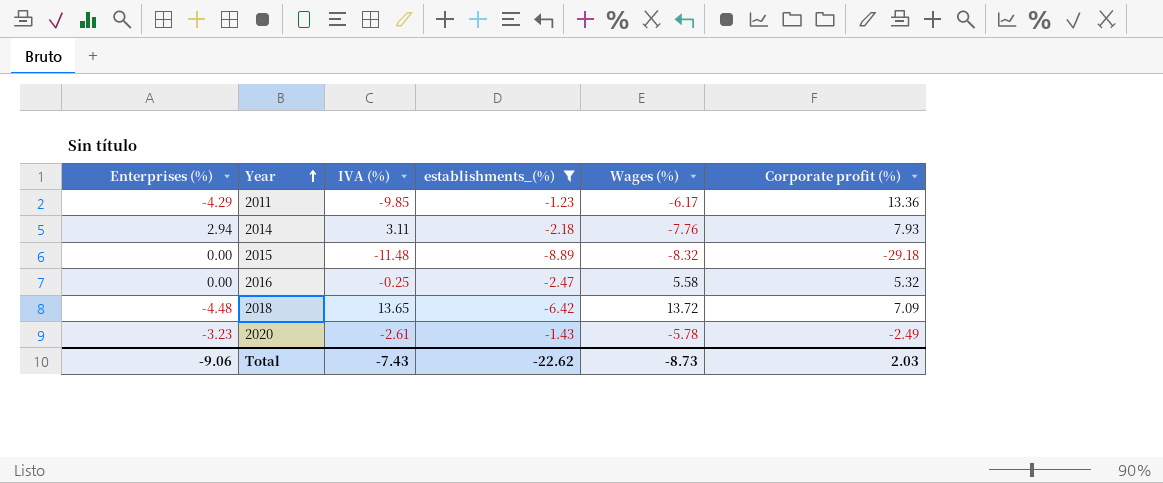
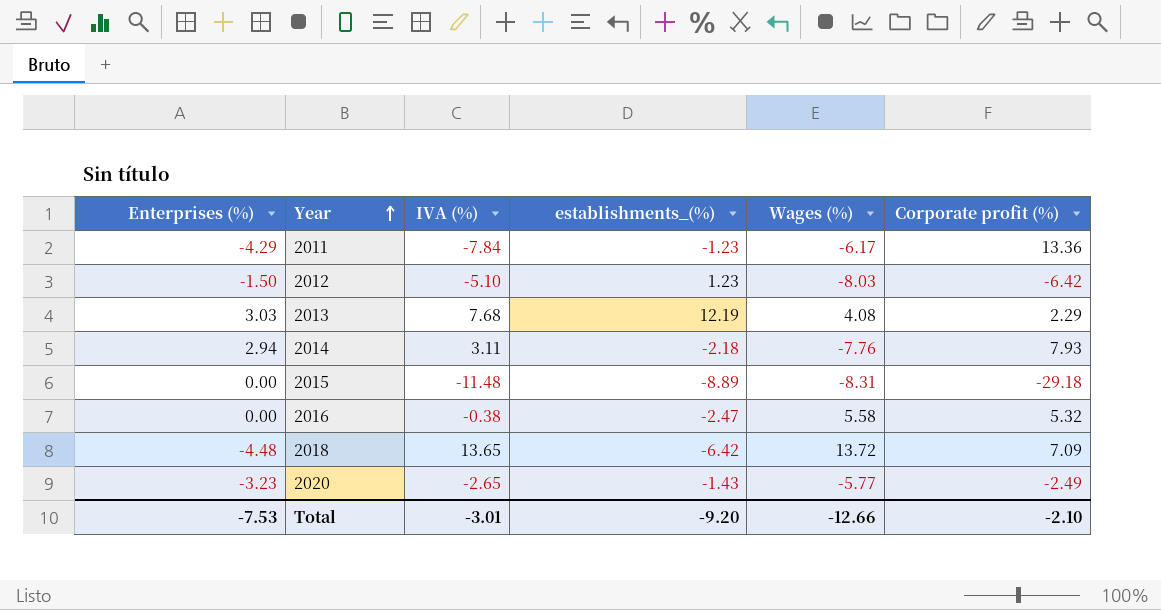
filter: establishments_(%) <= -1.23 -> none
2011 | IVA (%): -9.85 -> -7.84
2015 | Wages (%): -8.32 -> -8.31
2016 | IVA (%): -0.25 -> -0.38
2020 | IVA (%): -2.61 -> -2.65
2020 | Wages (%): -5.78 -> -5.77
Total | Enterprises (%): -9.06 -> -7.53
Total | IVA (%): -7.43 -> -3.01
Total | establishments_(%): -22.62 -> -9.20
Total | Wages (%): -8.73 -> -12.66
Total | Corporate profit (%): 2.03 -> -2.10

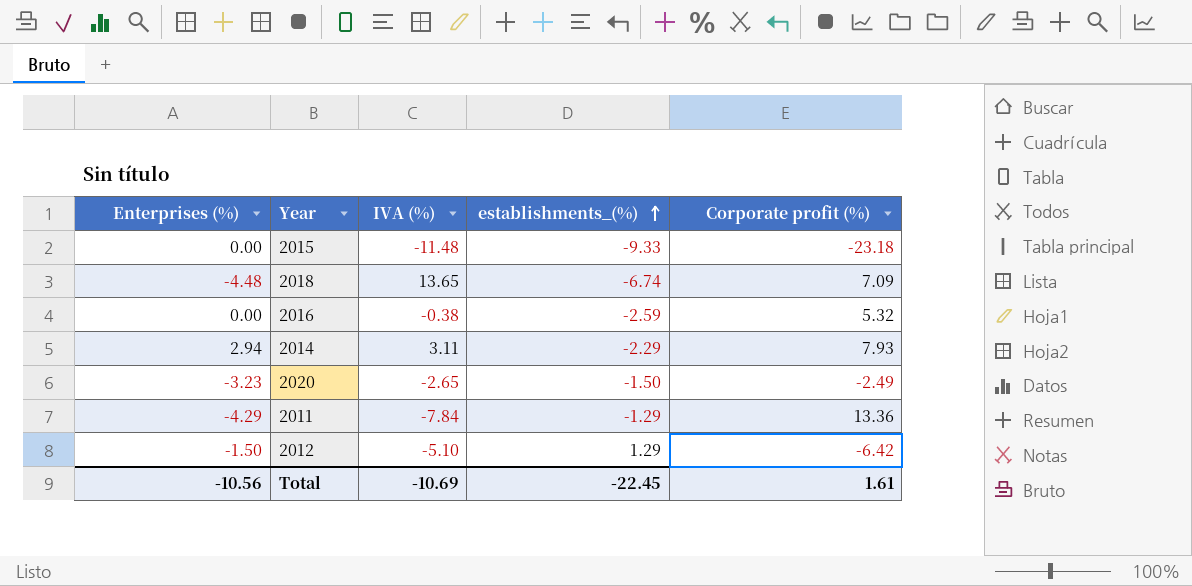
row order: Year ascending -> establishments_(%) ascending
column Wages (%) | position: 5 -> none
row 2013: 3.03 | 7.68 | 12.19 | 4.08 | 2.29 -> none
2015 | establishments_(%): -8.89 -> -9.33
2015 | Corporate profit (%): -29.18 -> -23.18
2018 | establishments_(%): -6.42 -> -6.74
2016 | establishments_(%): -2.47 -> -2.59
2014 | establishments_(%): -2.18 -> -2.29
2020 | establishments_(%): -1.43 -> -1.50
2011 | establishments_(%): -1.23 -> -1.29
2012 | establishments_(%): 1.23 -> 1.29
Total | Enterprises (%): -7.53 -> -10.56
Total | IVA (%): -3.01 -> -10.69
Total | establishments_(%): -9.20 -> -22.45
Total | Corporate profit (%): -2.10 -> 1.61

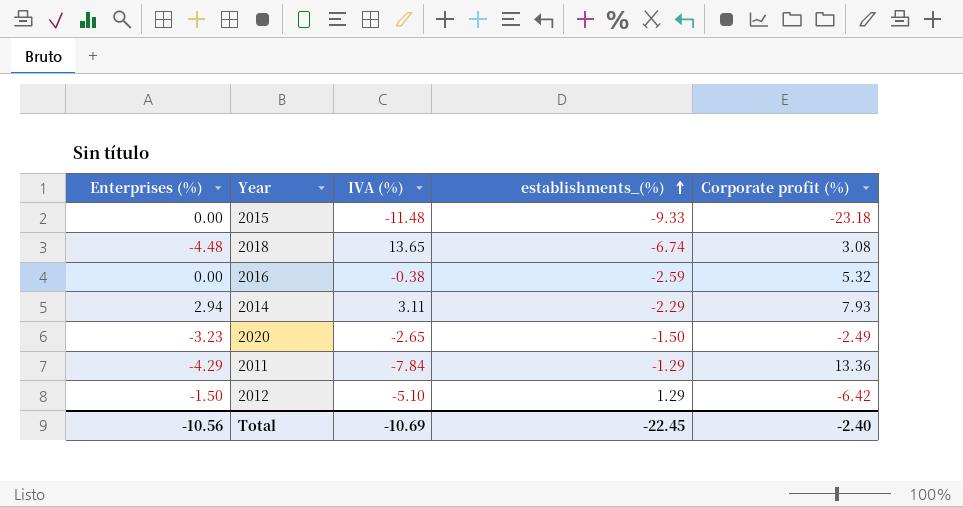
2018 | Corporate profit (%): 7.09 -> 3.08
Total | Corporate profit (%): 1.61 -> -2.40

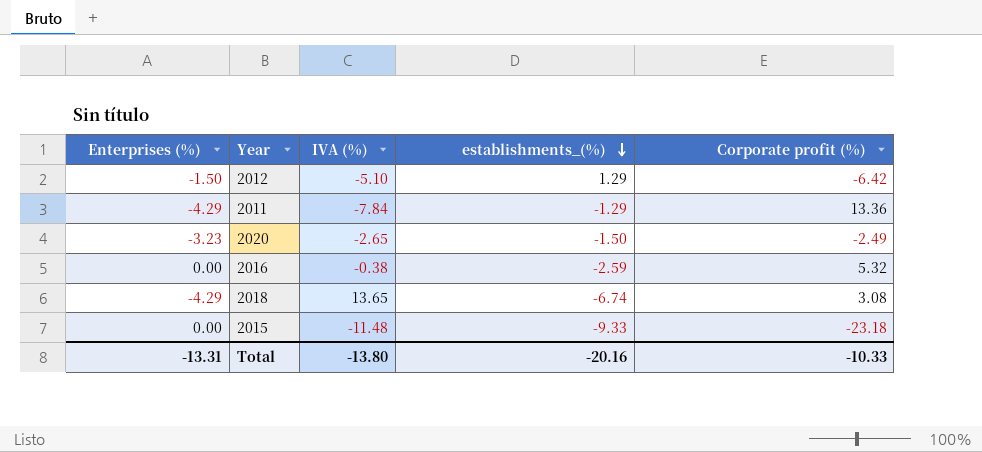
row order: establishments_(%) ascending -> establishments_(%) descending
row 2014: 2.94 | 3.11 | -2.29 | 7.93 -> none
2018 | Enterprises (%): -4.48 -> -4.29
Total | Enterprises (%): -10.56 -> -13.31
Total | IVA (%): -10.69 -> -13.80
Total | establishments_(%): -22.45 -> -20.16
Total | Corporate profit (%): -2.40 -> -10.33

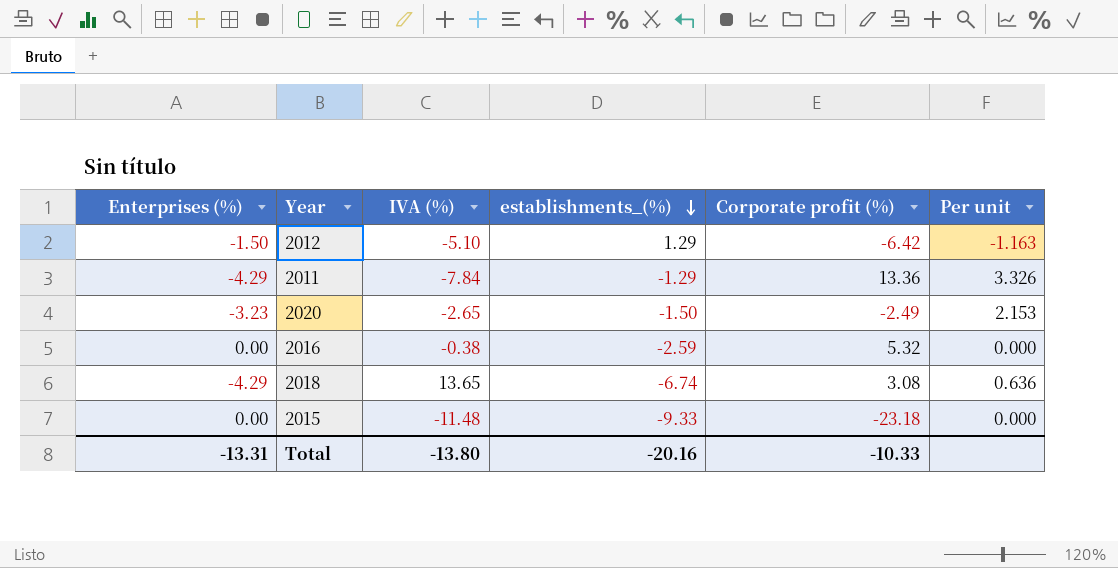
column Per unit | formula: none -> [Enterprises (%)] / [establishments_(%)]

